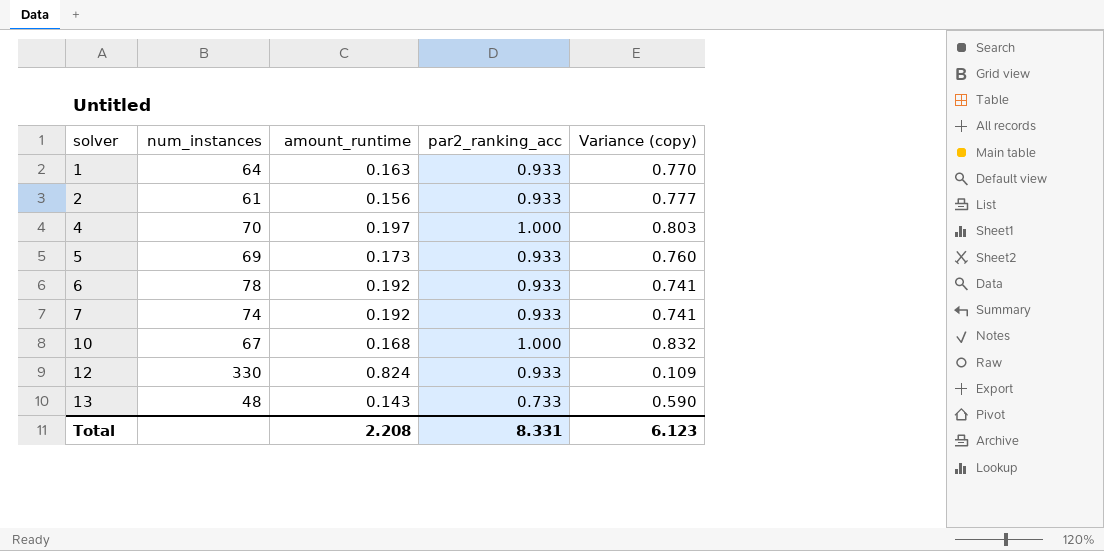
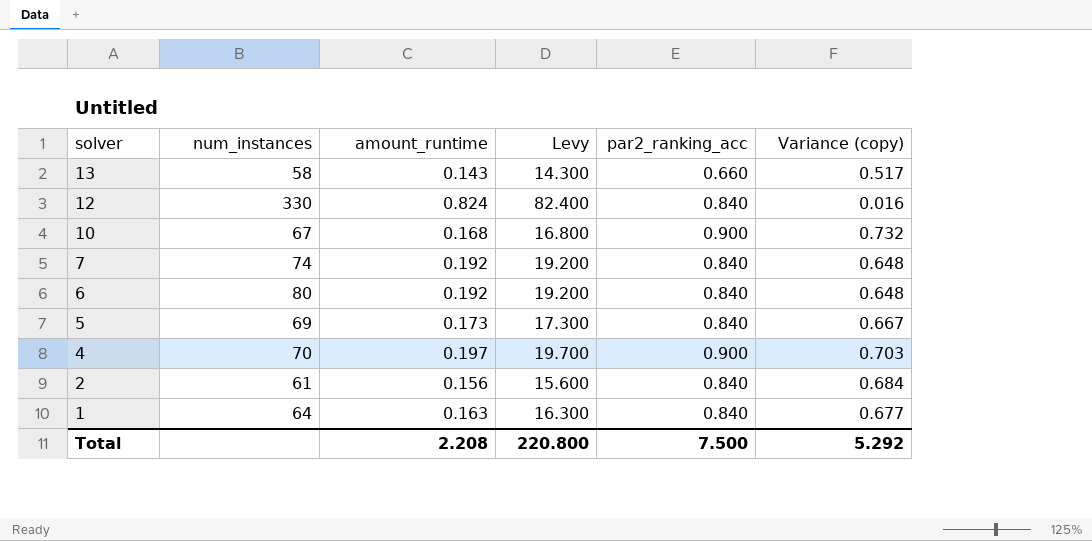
row order: solver ascending -> solver descending
column Levy | formula: none -> [amount_runtime] * 100
13 | num_instances: 48 -> 58
13 | par2_ranking_acc: 0.733 -> 0.660
13 | Variance (copy): 0.590 -> 0.517
12 | par2_ranking_acc: 0.933 -> 0.840
12 | Variance (copy): 0.109 -> 0.016
10 | par2_ranking_acc: 1.000 -> 0.900
10 | Variance (copy): 0.832 -> 0.732
7 | par2_ranking_acc: 0.933 -> 0.840
7 | Variance (copy): 0.741 -> 0.648
6 | num_instances: 78 -> 80
6 | par2_ranking_acc: 0.933 -> 0.840
6 | Variance (copy): 0.741 -> 0.648
5 | par2_ranking_acc: 0.933 -> 0.840
5 | Variance (copy): 0.760 -> 0.667
4 | par2_ranking_acc: 1.000 -> 0.900
4 | Variance (copy): 0.803 -> 0.703
2 | par2_ranking_acc: 0.933 -> 0.840
2 | Variance (copy): 0.777 -> 0.684
1 | par2_ranking_acc: 0.933 -> 0.840
1 | Variance (copy): 0.770 -> 0.677
Total | par2_ranking_acc: 8.331 -> 7.500
Total | Variance (copy): 6.123 -> 5.292

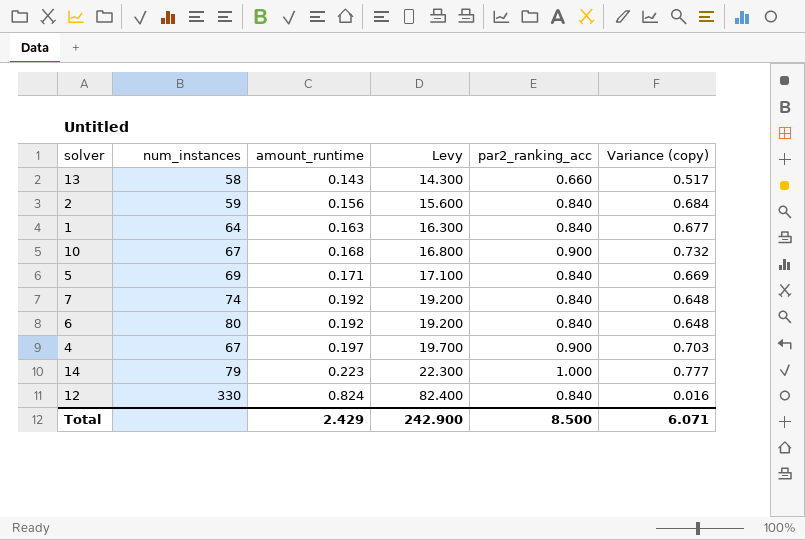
row order: solver descending -> amount_runtime ascending
2 | num_instances: 61 -> 59
5 | amount_runtime: 0.173 -> 0.171
5 | Levy: 17.300 -> 17.100
5 | Variance (copy): 0.667 -> 0.669
4 | num_instances: 70 -> 67
row 14: none -> 79 | 0.223 | 22.300 | 1.000 | 0.777
Total | amount_runtime: 2.208 -> 2.429
Total | Levy: 220.800 -> 242.900
Total | par2_ranking_acc: 7.500 -> 8.500
Total | Variance (copy): 5.292 -> 6.071

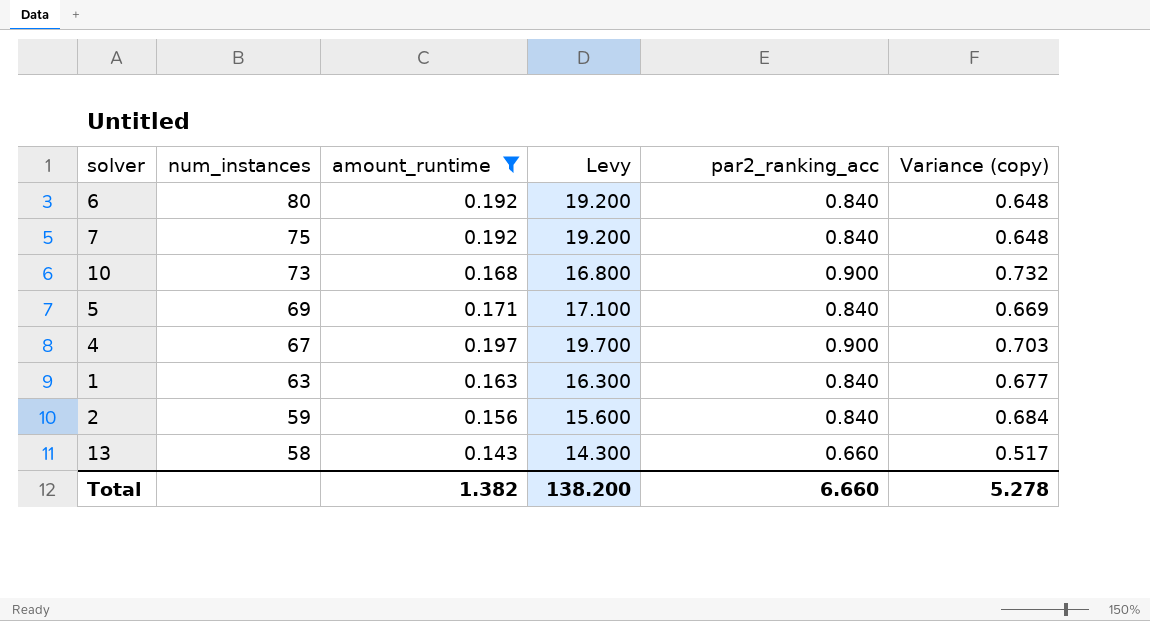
filter: none -> amount_runtime <= 0.197
row order: amount_runtime ascending -> num_instances descending
7 | num_instances: 74 -> 75
10 | num_instances: 67 -> 73
1 | num_instances: 64 -> 63
Total | amount_runtime: 2.429 -> 1.382
Total | Levy: 242.900 -> 138.200
Total | par2_ranking_acc: 8.500 -> 6.660
Total | Variance (copy): 6.071 -> 5.278

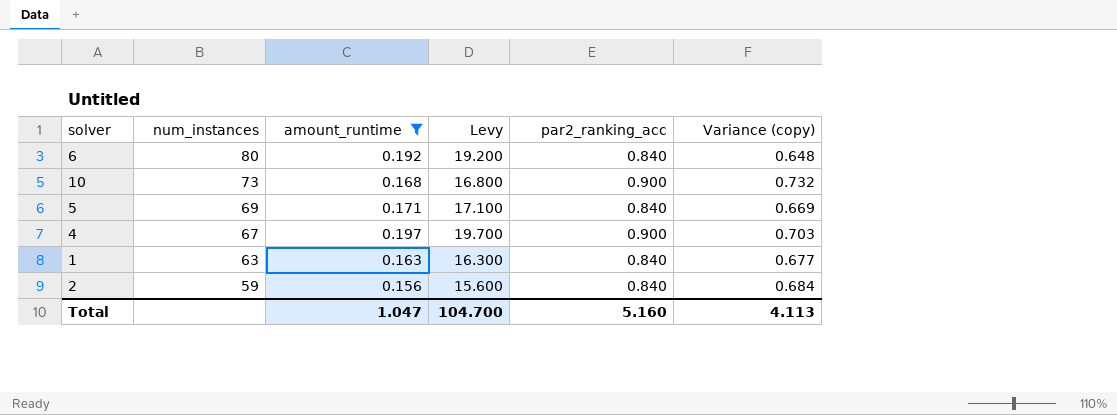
row 7: 75 | 0.192 | 19.200 | 0.840 | 0.648 -> none
row 13: 58 | 0.143 | 14.300 | 0.660 | 0.517 -> none
Total | amount_runtime: 1.382 -> 1.047
Total | Levy: 138.200 -> 104.700
Total | par2_ranking_acc: 6.660 -> 5.160
Total | Variance (copy): 5.278 -> 4.113

